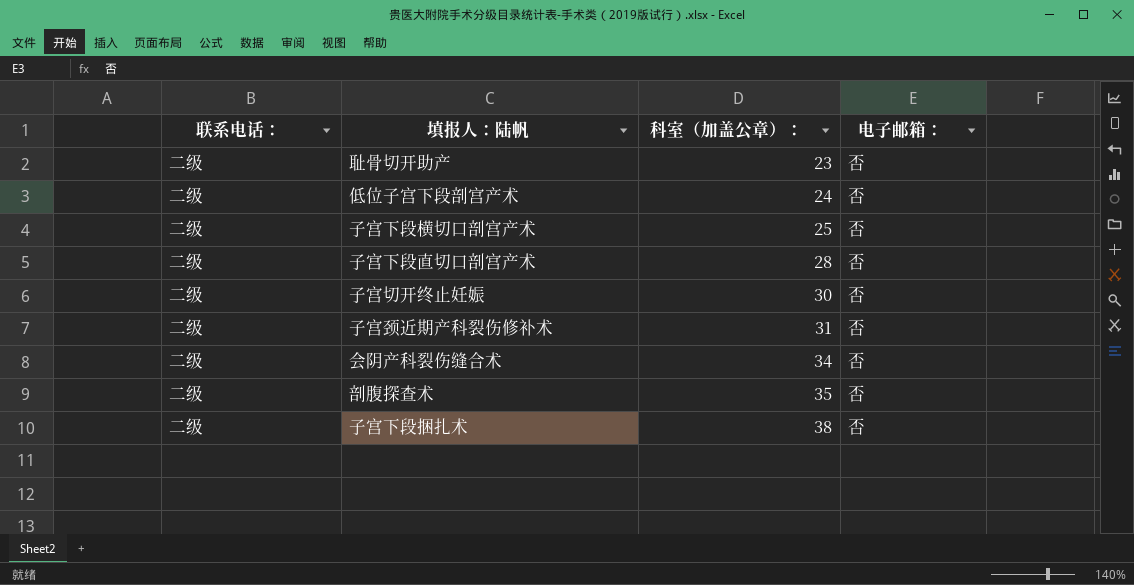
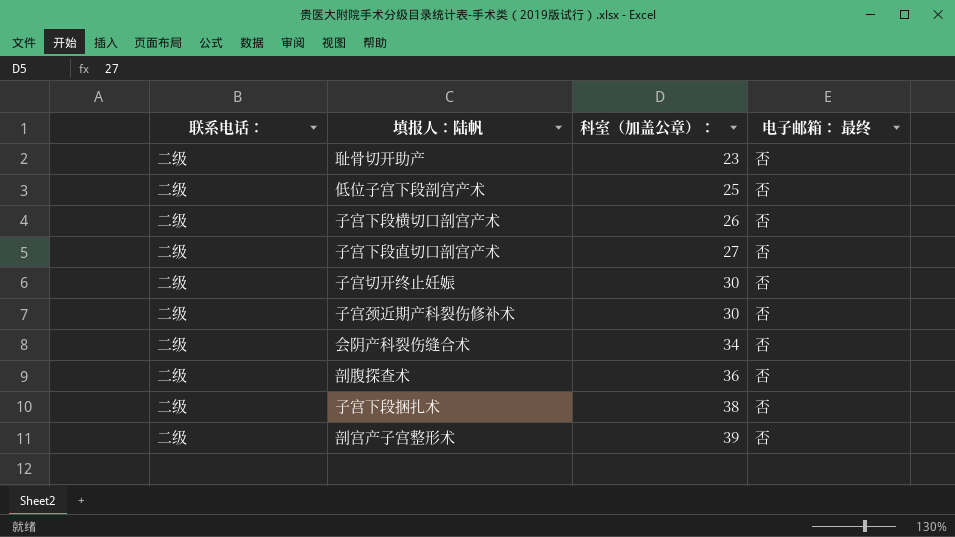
column name: 电子邮箱： -> 电子邮箱： 最终
低位子宫下段剖宫产术 | 科室（加盖公章）：: 24 -> 25
子宫下段横切口剖宫产术 | 科室（加盖公章）：: 25 -> 26
子宫下段直切口剖宫产术 | 科室（加盖公章）：: 28 -> 27
子宫颈近期产科裂伤修补术 | 科室（加盖公章）：: 31 -> 30
剖腹探查术 | 科室（加盖公章）：: 35 -> 36
row 剖宫产子宫整形术: none -> 二级 | 39 | 否

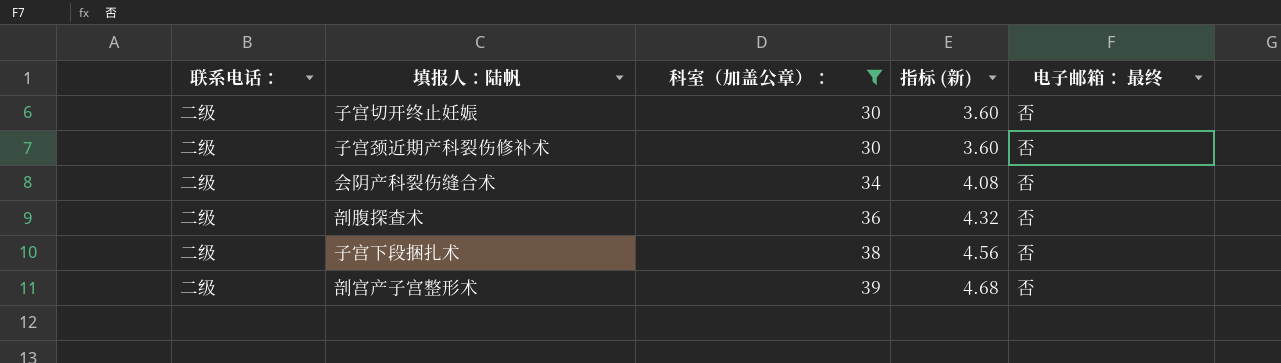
filter: none -> 科室（加盖公章）： >= 30
column 指标 (新) | formula: none -> [科室（加盖公章）：] * 0.12

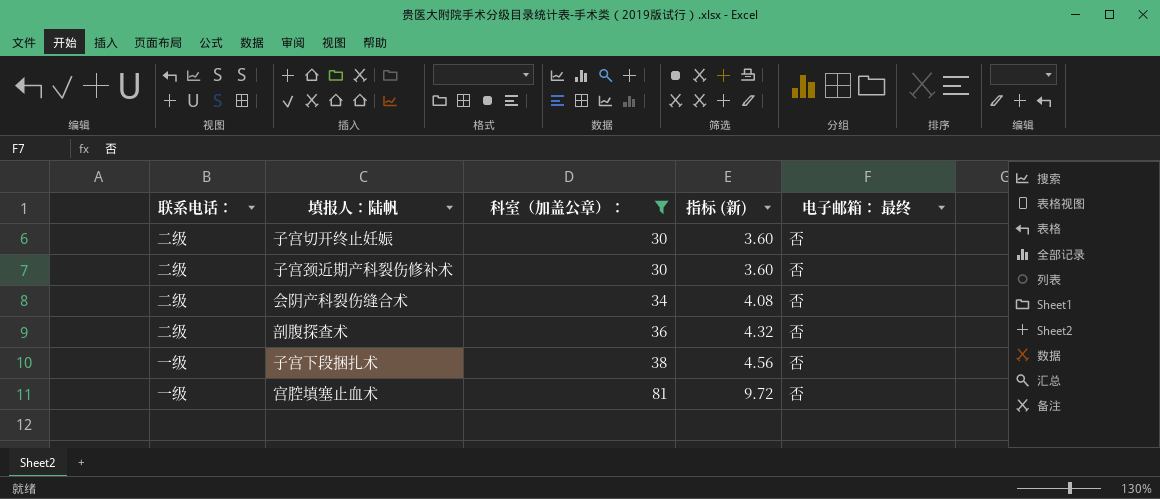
row 剖宫产子宫整形术: 二级 | 39 | 4.68 | 否 -> none
子宫下段捆扎术 | 联系电话：: 二级 -> 一级
row 宫腔填塞止血术: none -> 一级 | 81 | 9.72 | 否

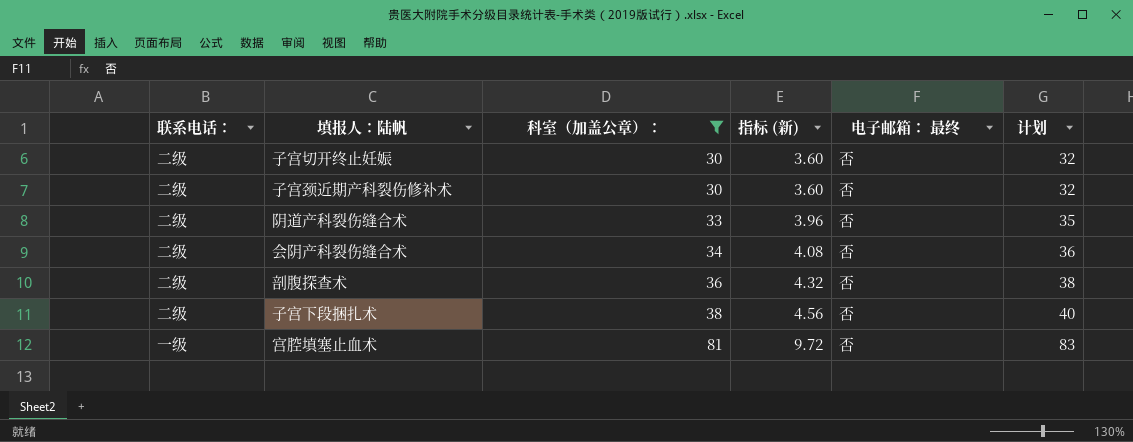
column 计划 | formula: none -> [科室（加盖公章）：] + 2
row 阴道产科裂伤缝合术: none -> 二级 | 33 | 3.96 | 否 | 35
子宫下段捆扎术 | 联系电话：: 一级 -> 二级

